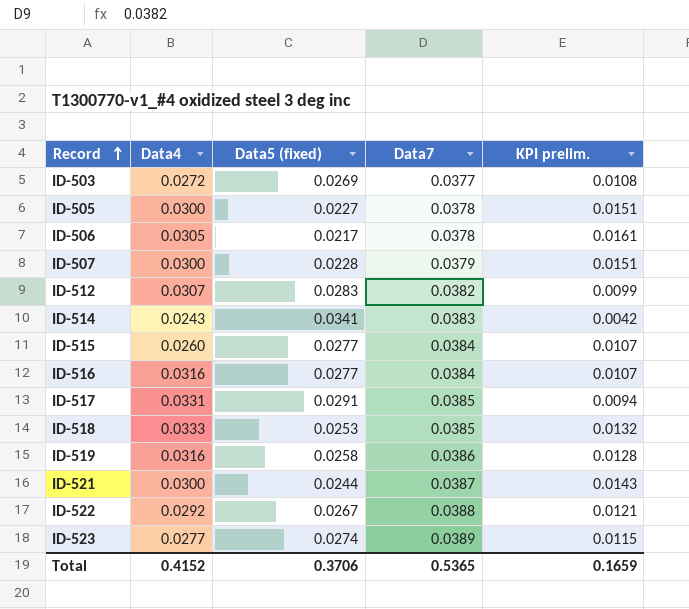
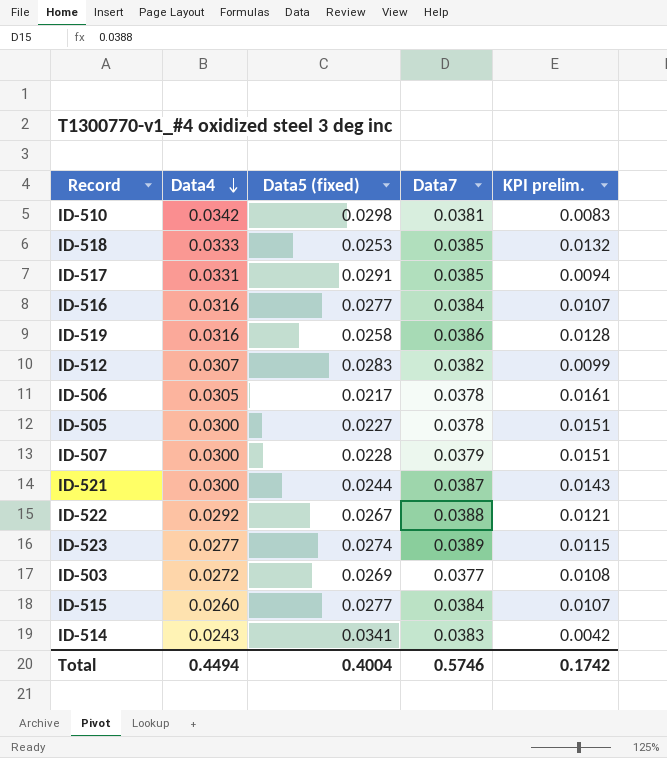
row order: Record ascending -> Data4 descending
row ID-510: none -> 0.0342 | 0.0298 | 0.0381 | 0.0083
Total | Data4: 0.4152 -> 0.4494
Total | Data5 (fixed): 0.3706 -> 0.4004
Total | Data7: 0.5365 -> 0.5746
Total | KPI prelim.: 0.1659 -> 0.1742

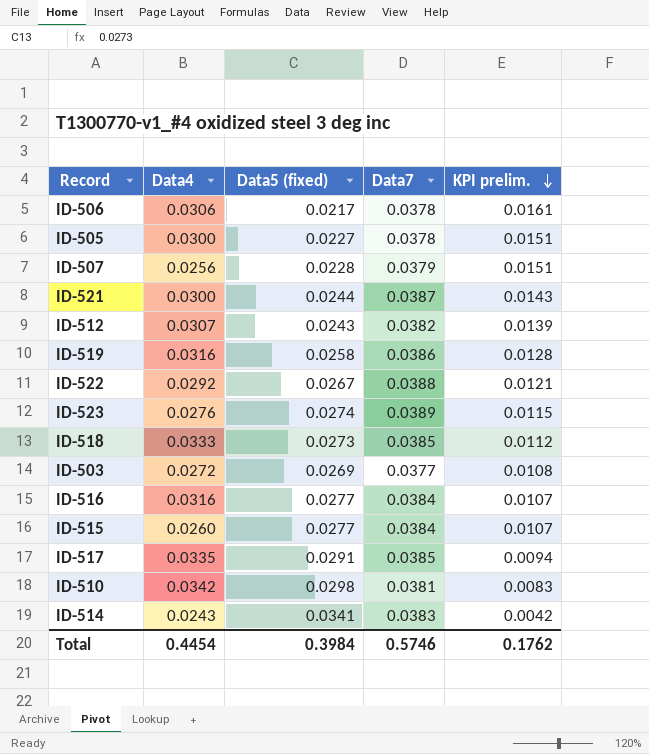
row order: Data4 descending -> KPI prelim. descending
ID-506 | Data4: 0.0305 -> 0.0306
ID-507 | Data4: 0.0300 -> 0.0256
ID-512 | Data5 (fixed): 0.0283 -> 0.0243
ID-512 | KPI prelim.: 0.0099 -> 0.0139
ID-523 | Data4: 0.0277 -> 0.0276
ID-518 | Data5 (fixed): 0.0253 -> 0.0273
ID-518 | KPI prelim.: 0.0132 -> 0.0112
ID-517 | Data4: 0.0331 -> 0.0335
Total | Data4: 0.4494 -> 0.4454
Total | Data5 (fixed): 0.4004 -> 0.3984
Total | KPI prelim.: 0.1742 -> 0.1762

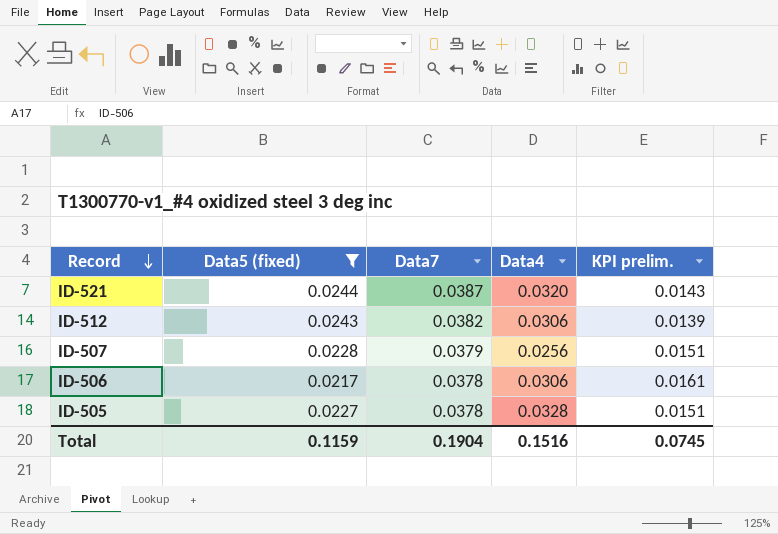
filter: none -> Data5 (fixed) <= 0.0244
row order: KPI prelim. descending -> Record descending
column Data4 | position: 2 -> 4
ID-521 | Data4: 0.0300 -> 0.0320
ID-512 | Data4: 0.0307 -> 0.0306
ID-505 | Data4: 0.0300 -> 0.0328
Total | Data5 (fixed): 0.3984 -> 0.1159
Total | Data7: 0.5746 -> 0.1904
Total | Data4: 0.4454 -> 0.1516
Total | KPI prelim.: 0.1762 -> 0.0745

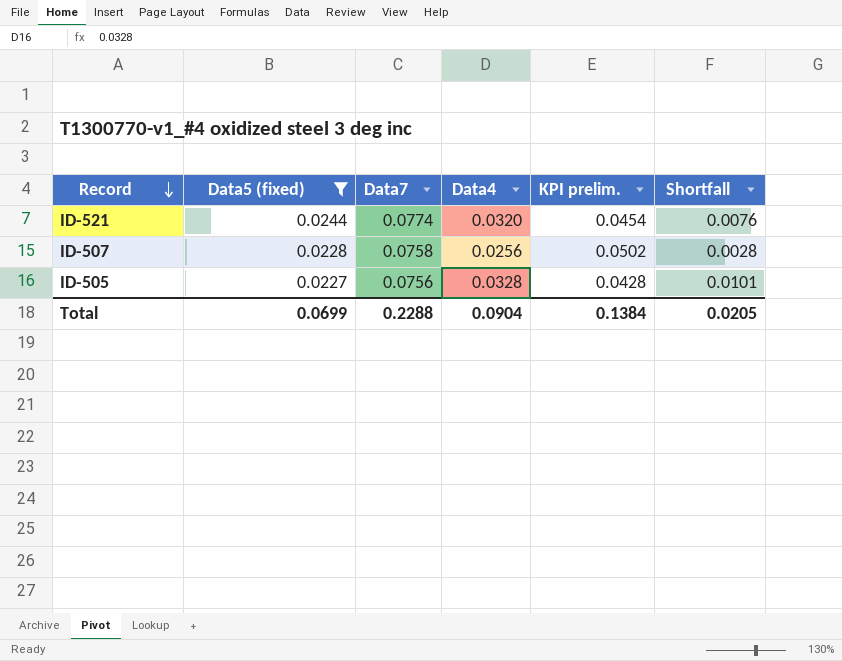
column KPI prelim. | formula: [Data7] - [Data5 (fixed)] -> [Data7] - [Data4]
column Shortfall | formula: none -> [Data4] - [Data5 (fixed)]
row ID-512: 0.0243 | 0.0382 | 0.0306 | 0.0139 -> none
row ID-506: 0.0217 | 0.0378 | 0.0306 | 0.0161 -> none
ID-521 | Data7: 0.0387 -> 0.0774
ID-507 | Data7: 0.0379 -> 0.0758
ID-505 | Data7: 0.0378 -> 0.0756
Total | Data5 (fixed): 0.1159 -> 0.0699
Total | Data7: 0.1904 -> 0.2288
Total | Data4: 0.1516 -> 0.0904
Total | KPI prelim.: 0.0745 -> 0.1384

